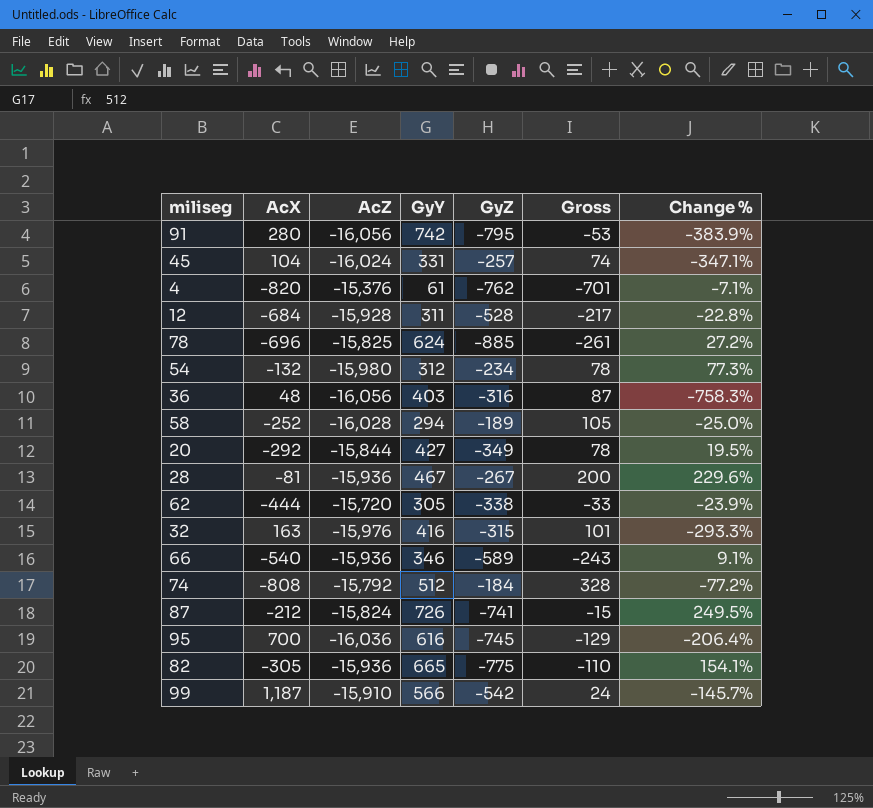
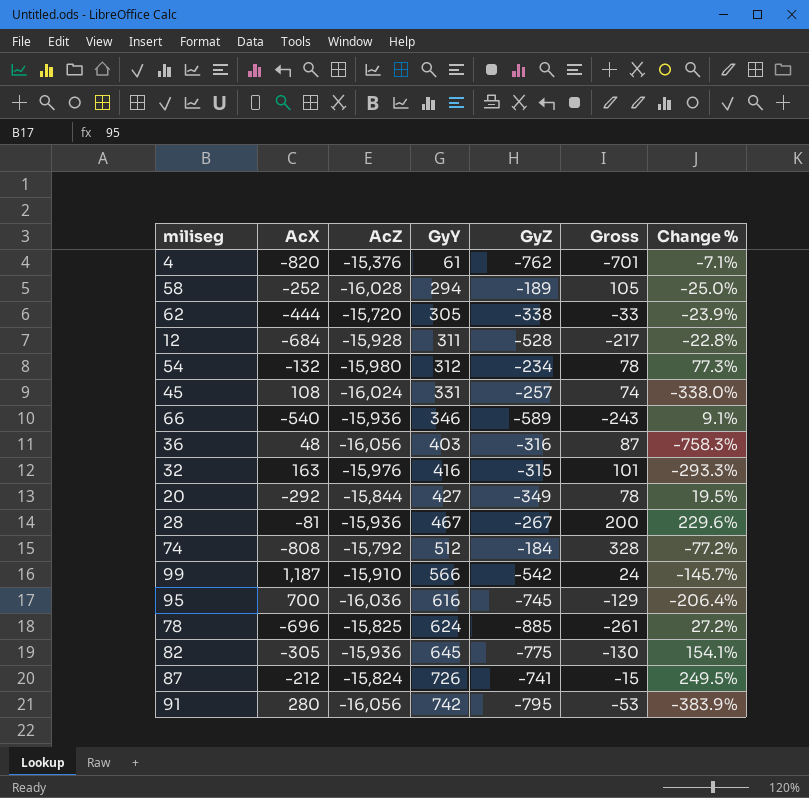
row order: none -> GyY ascending
45 | AcX: 104 -> 108
45 | Change %: -347.1% -> -338.0%
82 | GyY: 665 -> 645
82 | Gross: -110 -> -130

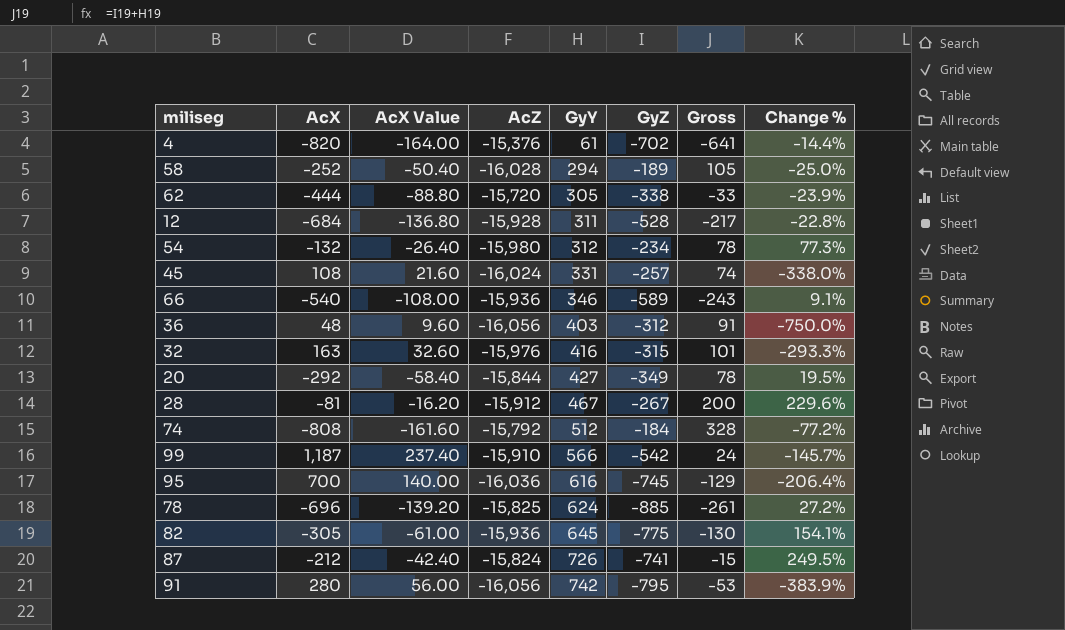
column AcX Value | formula: none -> [AcX] * 0.2
4 | GyZ: -762 -> -702
4 | Gross: -701 -> -641
4 | Change %: -7.1% -> -14.4%
36 | GyZ: -316 -> -312
36 | Gross: 87 -> 91
36 | Change %: -758.3% -> -750.0%
28 | AcZ: -15,936 -> -15,912

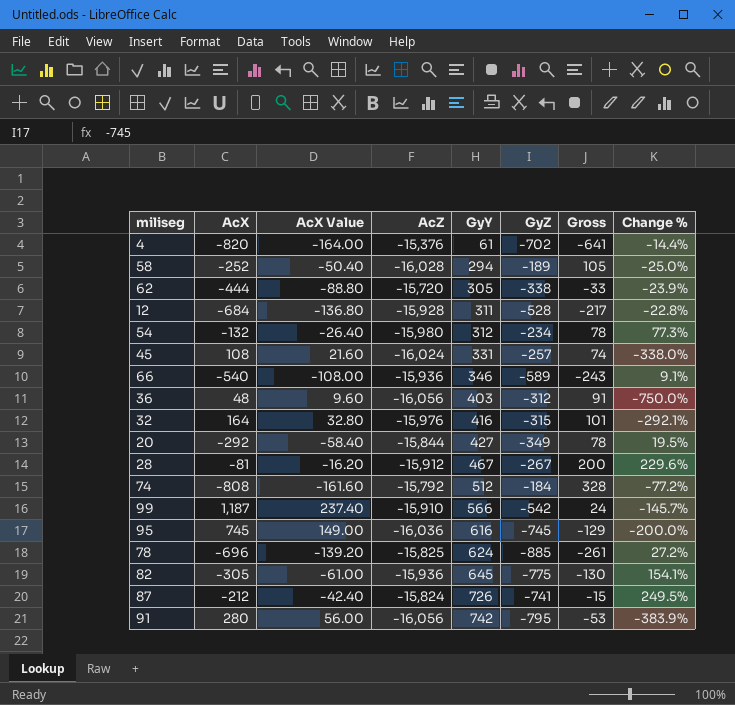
32 | AcX: 163 -> 164
32 | AcX Value: 32.60 -> 32.80
32 | Change %: -293.3% -> -292.1%
95 | AcX: 700 -> 745
95 | AcX Value: 140.00 -> 149.00
95 | Change %: -206.4% -> -200.0%

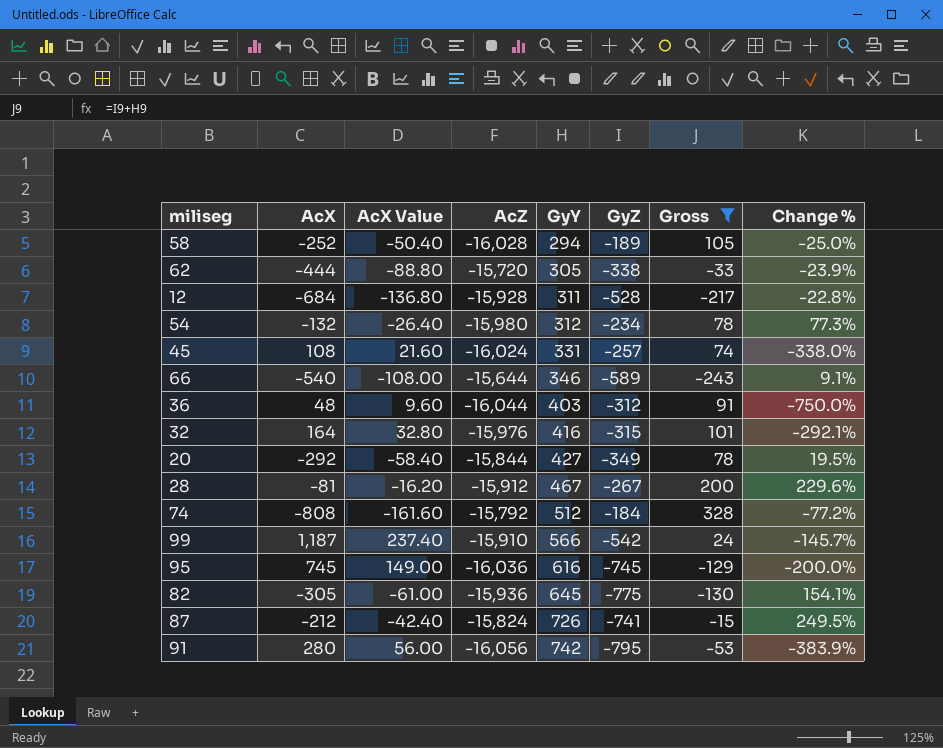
filter: none -> Gross >= -243
66 | AcZ: -15,936 -> -15,644
36 | AcZ: -16,056 -> -16,044

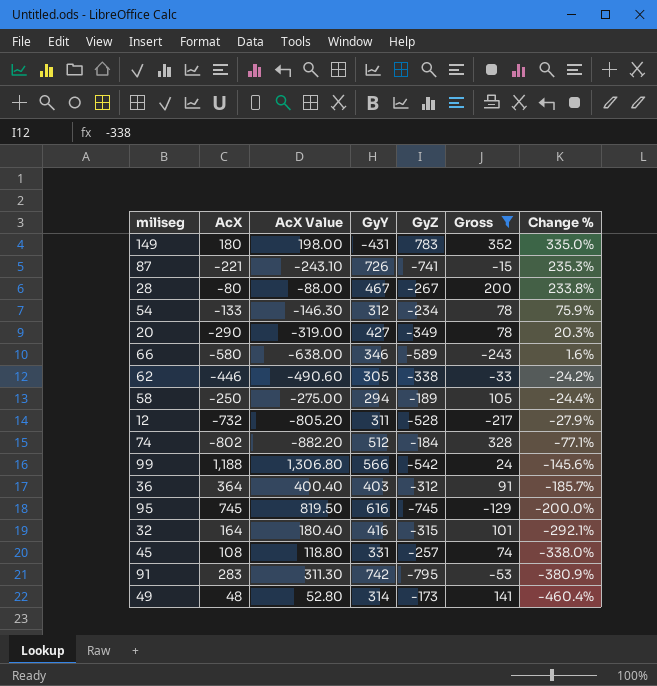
row order: GyY ascending -> Change % descending
column AcZ | position: 4 -> none
column AcX Value | formula: [AcX] * 0.2 -> [AcX] * 1.1
row 82: -305 | -61.00 | -15,936 | 645 | -775 | -130 | 154.1% -> none
row 149: none -> 180 | 198.00 | -431 | 783 | 352 | 335.0%
87 | AcX: -212 -> -221
87 | Change %: 249.5% -> 235.3%
28 | AcX: -81 -> -80
28 | Change %: 229.6% -> 233.8%
54 | AcX: -132 -> -133
54 | Change %: 77.3% -> 75.9%
20 | AcX: -292 -> -290
20 | Change %: 19.5% -> 20.3%
66 | AcX: -540 -> -580
66 | Change %: 9.1% -> 1.6%
62 | AcX: -444 -> -446
62 | Change %: -23.9% -> -24.2%
58 | AcX: -252 -> -250
58 | Change %: -25.0% -> -24.4%
12 | AcX: -684 -> -732
12 | Change %: -22.8% -> -27.9%
74 | AcX: -808 -> -802
74 | Change %: -77.2% -> -77.1%
99 | AcX: 1,187 -> 1,188
99 | Change %: -145.7% -> -145.6%
36 | AcX: 48 -> 364
36 | Change %: -750.0% -> -185.7%
91 | AcX: 280 -> 283
91 | Change %: -383.9% -> -380.9%
row 49: none -> 48 | 52.80 | 314 | -173 | 141 | -460.4%

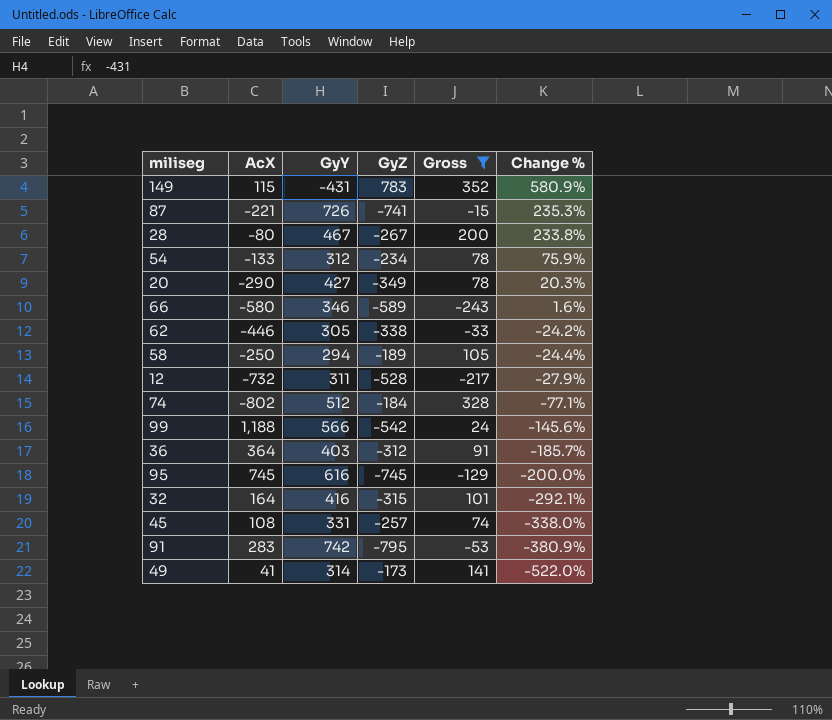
column AcX Value | formula: [AcX] * 1.1 -> none
149 | AcX: 180 -> 115
149 | Change %: 335.0% -> 580.9%
49 | AcX: 48 -> 41
49 | Change %: -460.4% -> -522.0%

